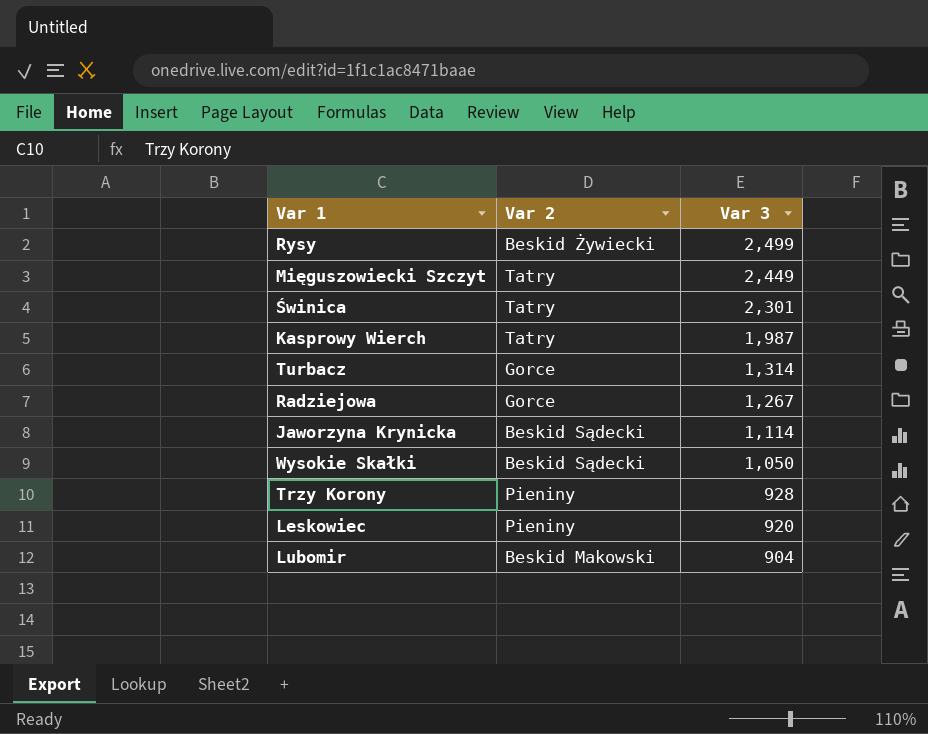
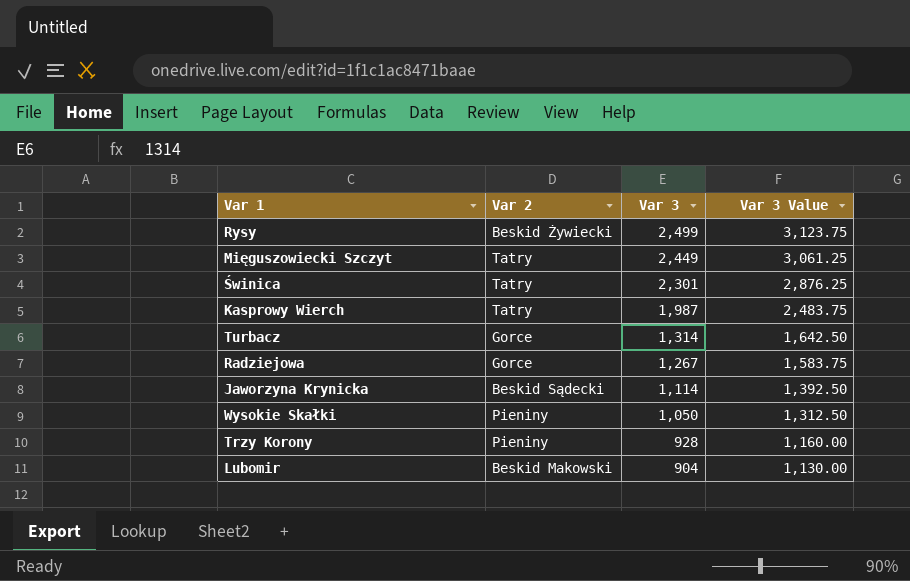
column Var 3 Value | formula: none -> [Var 3] * 1.25
row Leskowiec: Pieniny | 920 -> none
Wysokie Skałki | Var 2: Beskid Sądecki -> Pieniny

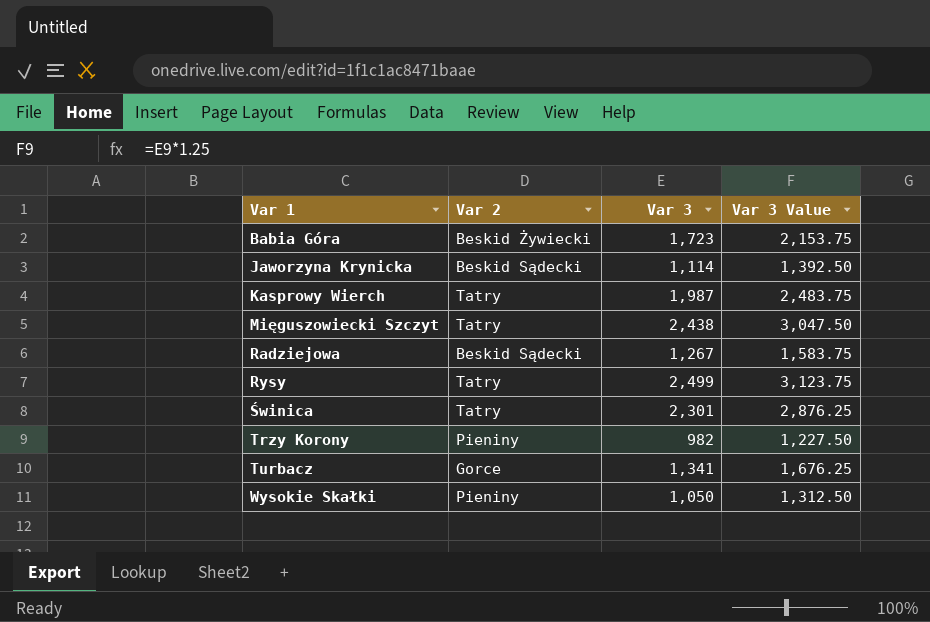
row order: Var 3 descending -> Var 1 ascending
row Lubomir: Beskid Makowski | 904 | 1,130.00 -> none
row Babia Góra: none -> Beskid Żywiecki | 1,723 | 2,153.75
Mięguszowiecki Szczyt | Var 3: 2,449 -> 2,438
Mięguszowiecki Szczyt | Var 3 Value: 3,061.25 -> 3,047.50
Radziejowa | Var 2: Gorce -> Beskid Sądecki
Rysy | Var 2: Beskid Żywiecki -> Tatry
Trzy Korony | Var 3: 928 -> 982
Trzy Korony | Var 3 Value: 1,160.00 -> 1,227.50
Turbacz | Var 3: 1,314 -> 1,341
Turbacz | Var 3 Value: 1,642.50 -> 1,676.25

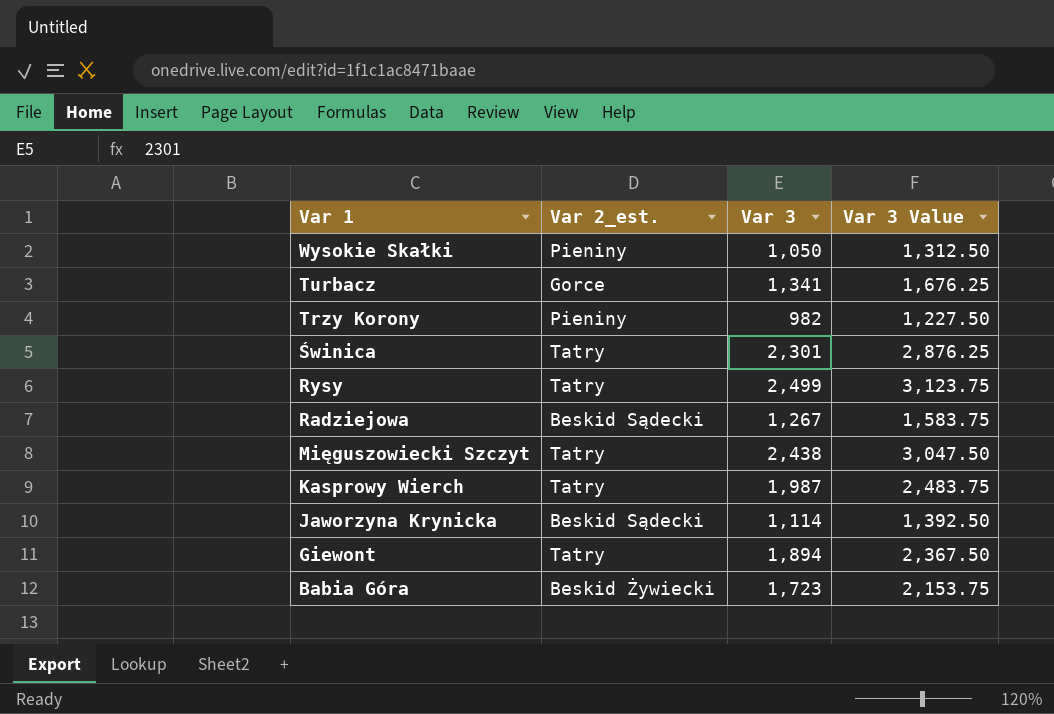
row order: Var 1 ascending -> Var 1 descending
column name: Var 2 -> Var 2_est.
row Giewont: none -> Tatry | 1,894 | 2,367.50

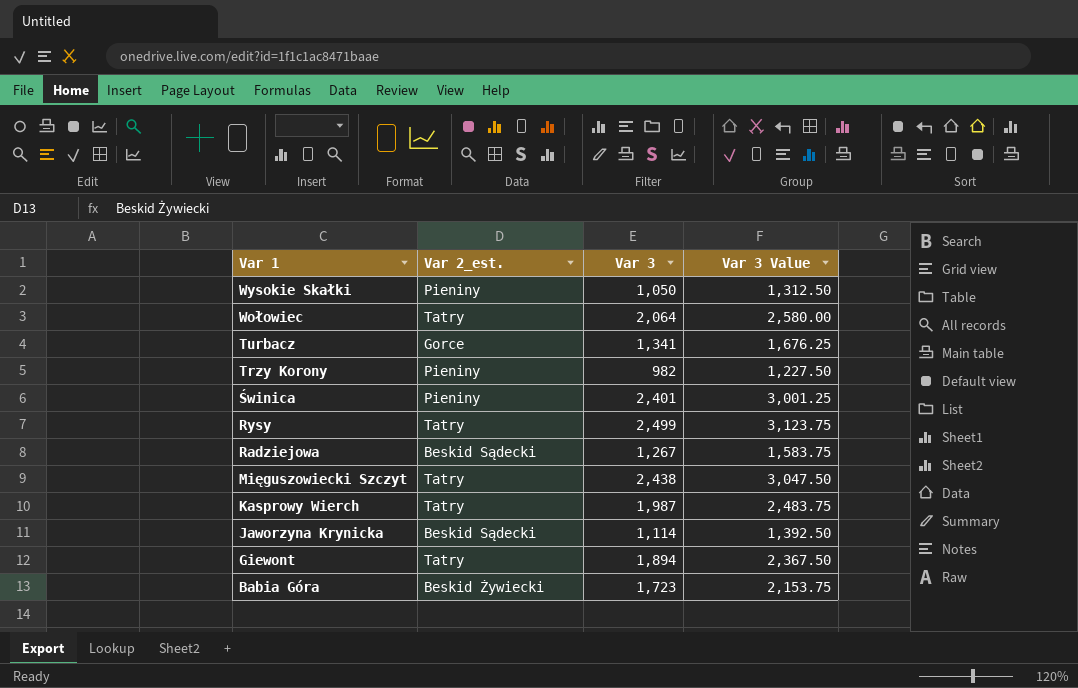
row Wołowiec: none -> Tatry | 2,064 | 2,580.00
Świnica | Var 2_est.: Tatry -> Pieniny
Świnica | Var 3: 2,301 -> 2,401
Świnica | Var 3 Value: 2,876.25 -> 3,001.25

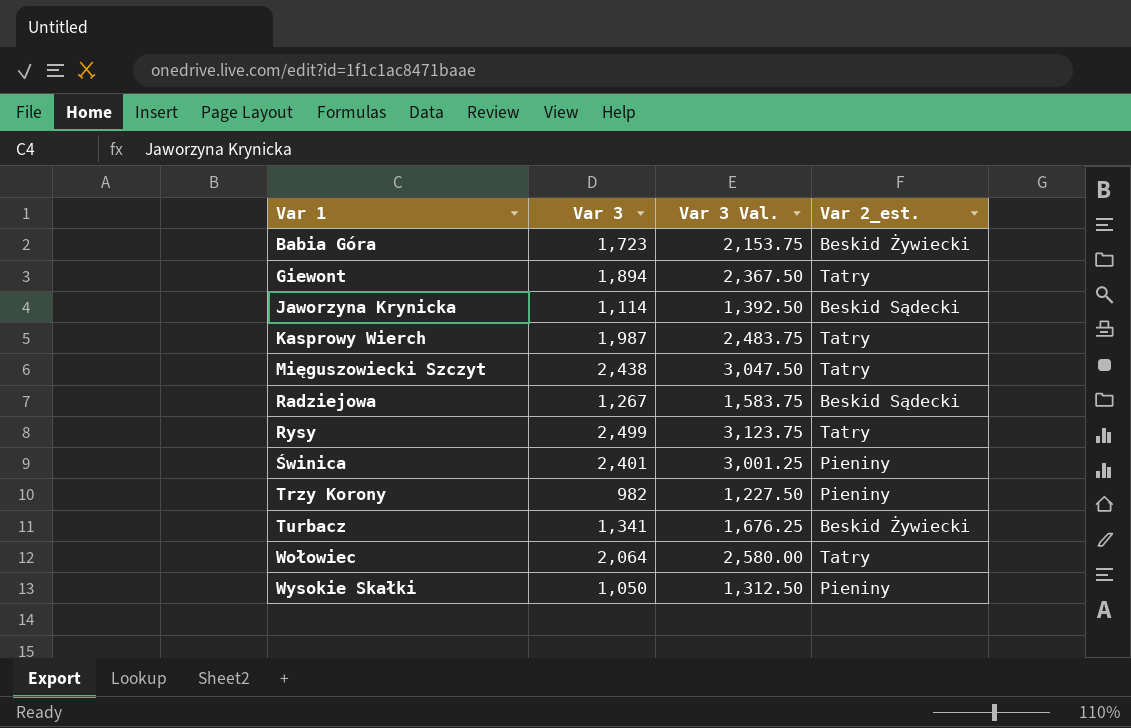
row order: Var 1 descending -> Var 1 ascending
column name: Var 3 Value -> Var 3 Val.
column Var 2_est. | position: 2 -> 4
Turbacz | Var 2_est.: Gorce -> Beskid Żywiecki

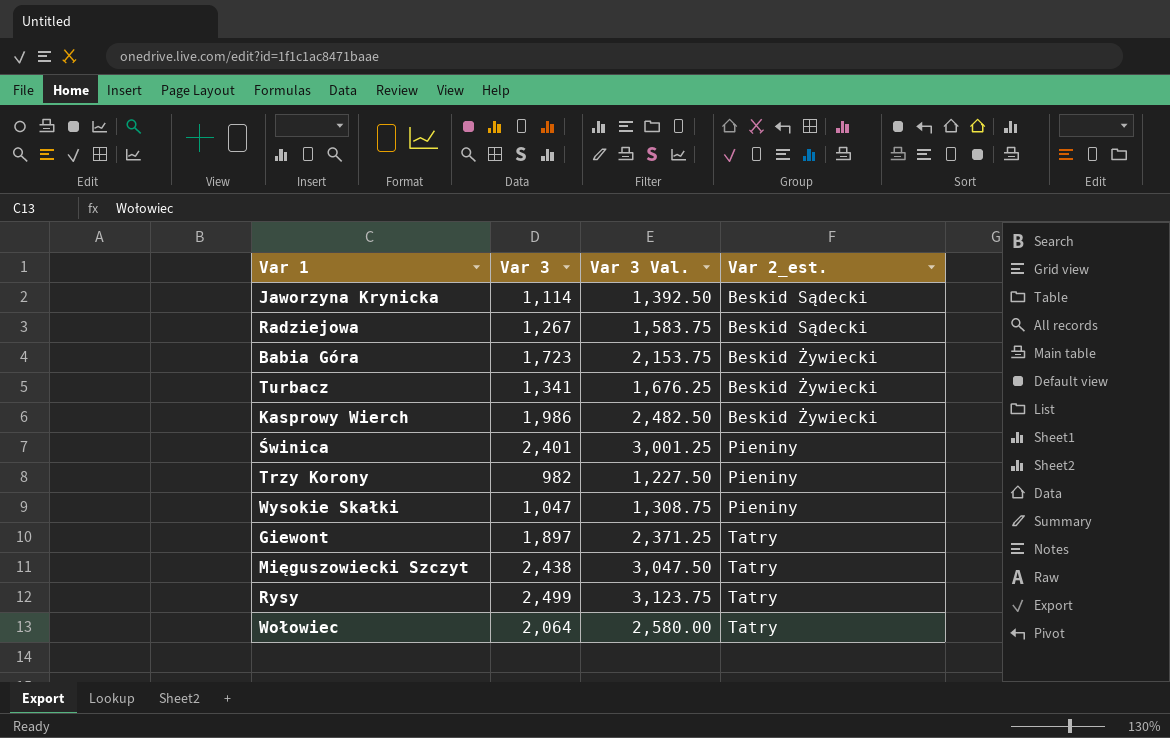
row order: Var 1 ascending -> Var 2_est. ascending
Kasprowy Wierch | Var 3: 1,987 -> 1,986
Kasprowy Wierch | Var 3 Val.: 2,483.75 -> 2,482.50
Kasprowy Wierch | Var 2_est.: Tatry -> Beskid Żywiecki
Wysokie Skałki | Var 3: 1,050 -> 1,047
Wysokie Skałki | Var 3 Val.: 1,312.50 -> 1,308.75
Giewont | Var 3: 1,894 -> 1,897
Giewont | Var 3 Val.: 2,367.50 -> 2,371.25

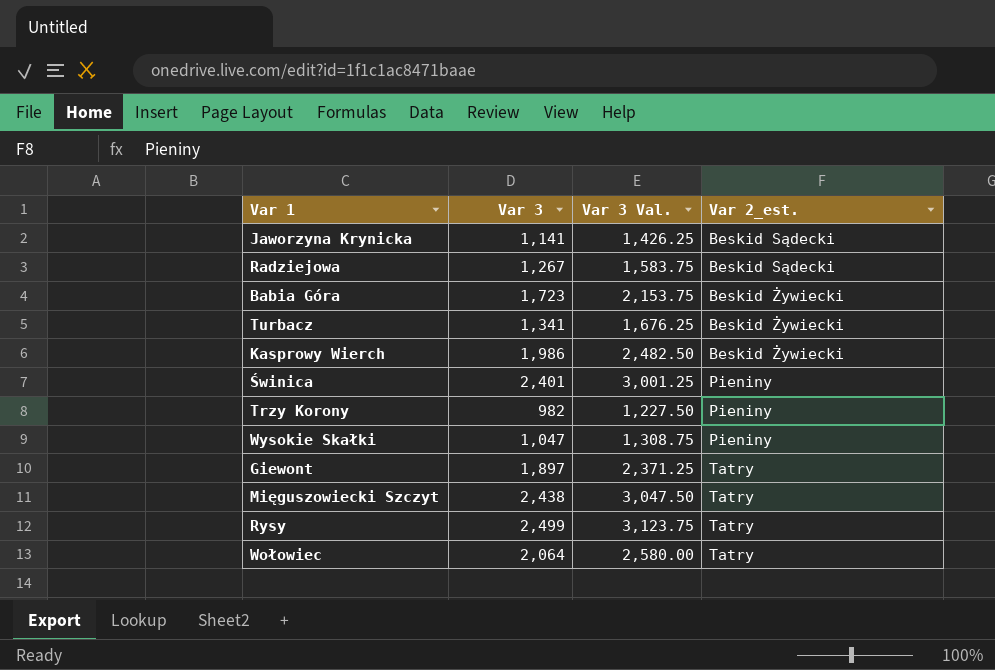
Jaworzyna Krynicka | Var 3: 1,114 -> 1,141
Jaworzyna Krynicka | Var 3 Val.: 1,392.50 -> 1,426.25

